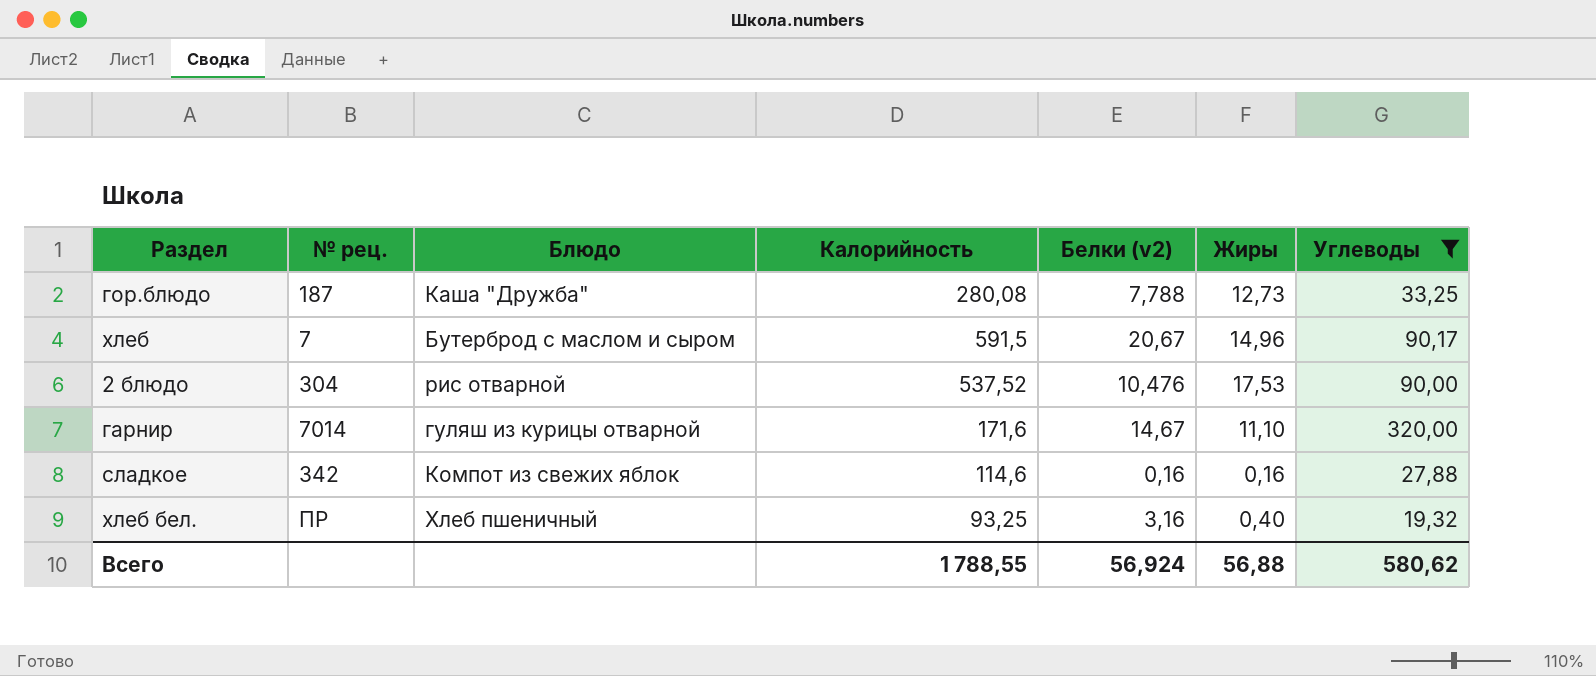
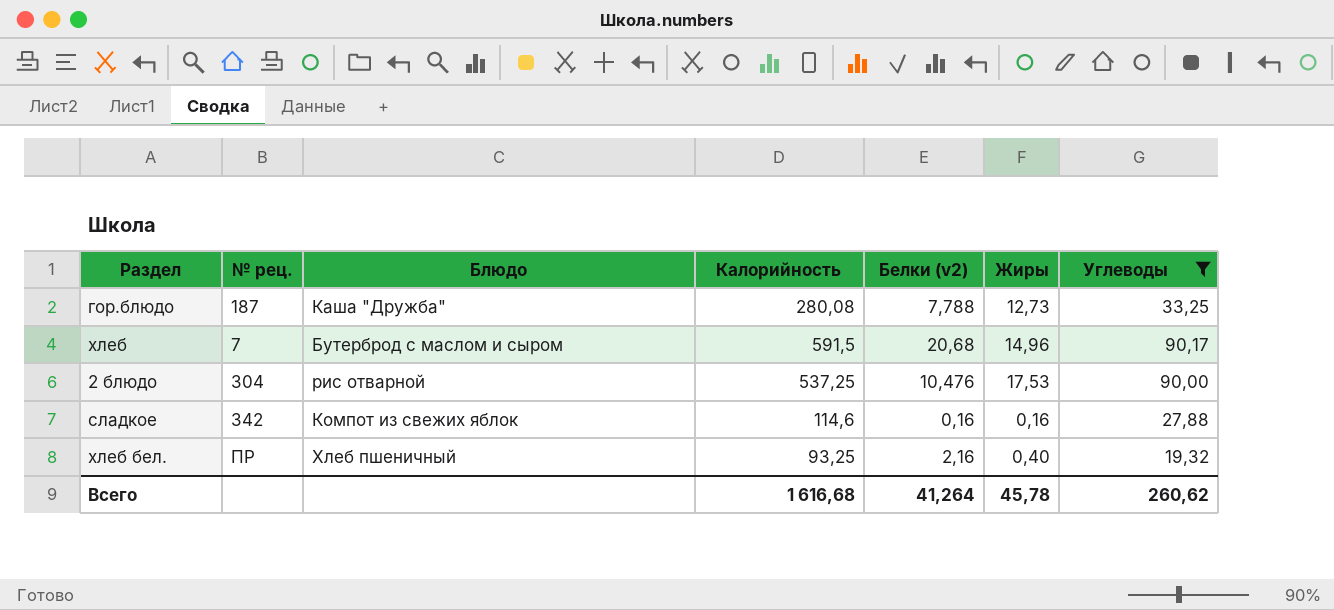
row гарнир: 7014 | гуляш из курицы отварной | 171,6 | 14,67 | 11,10 | 320,00 -> none
хлеб | Белки (v2): 20,67 -> 20,68
2 блюдо | Калорийность: 537,52 -> 537,25
хлеб бел. | Белки (v2): 3,16 -> 2,16
Всего | Калорийность: 1 788,55 -> 1 616,68
Всего | Белки (v2): 56,924 -> 41,264
Всего | Жиры: 56,88 -> 45,78
Всего | Углеводы: 580,62 -> 260,62

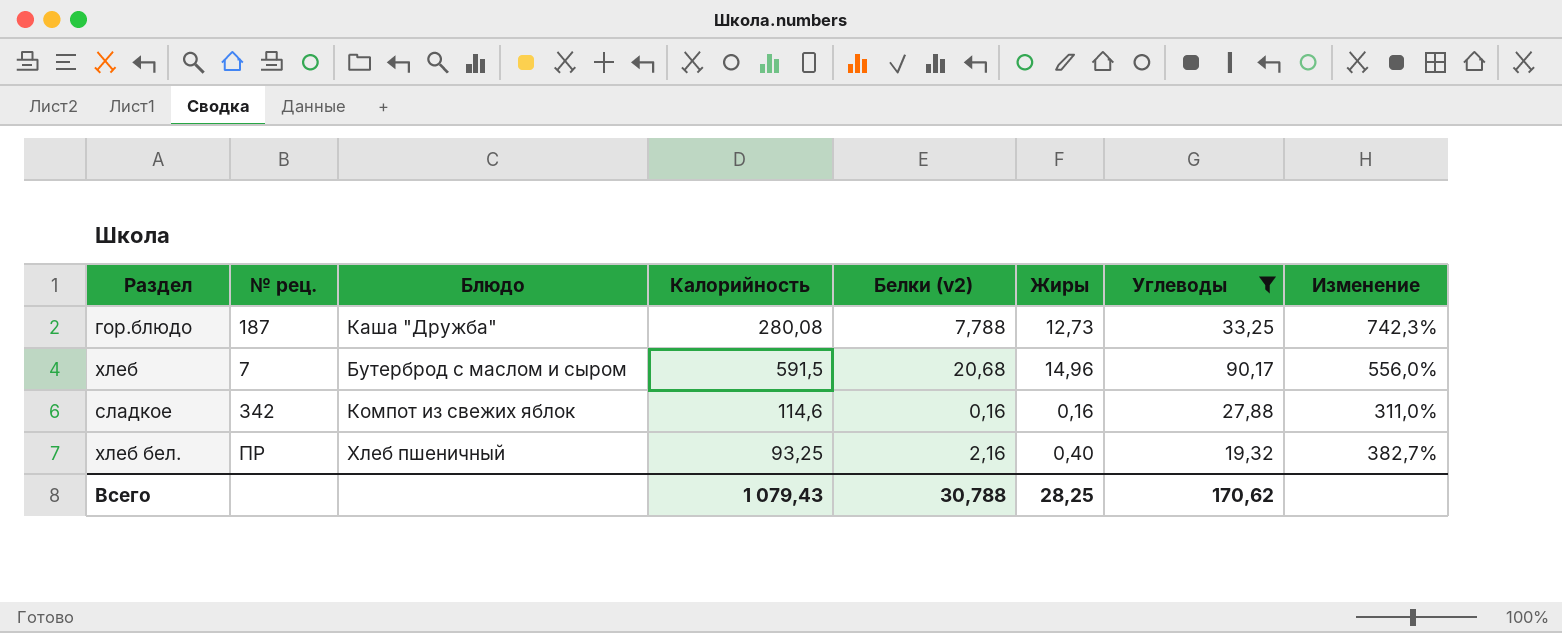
column Изменение | formula: none -> ([Калорийность] - [Углеводы]) / [Углеводы]
row 2 блюдо: 304 | рис отварной | 537,25 | 10,476 | 17,53 | 90,00 -> none
Всего | Калорийность: 1 616,68 -> 1 079,43
Всего | Белки (v2): 41,264 -> 30,788
Всего | Жиры: 45,78 -> 28,25
Всего | Углеводы: 260,62 -> 170,62

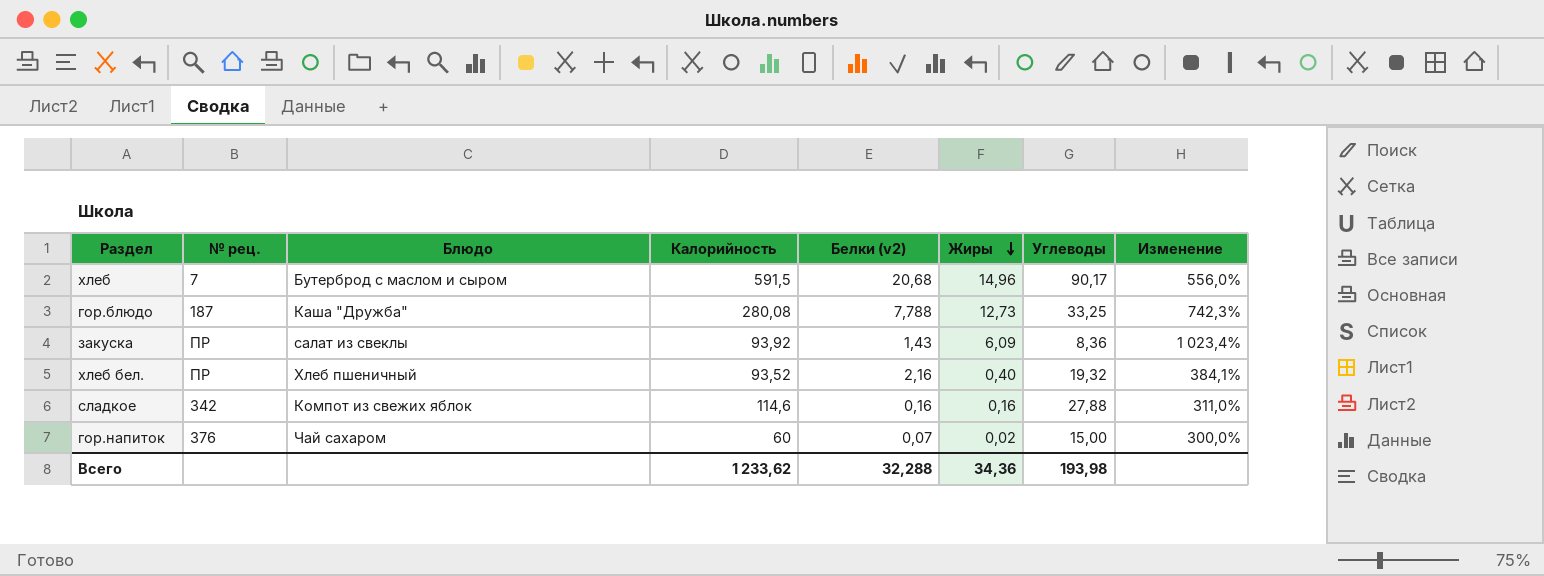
filter: Углеводы >= 19,32 -> none
row order: none -> Жиры descending
хлеб бел. | Калорийность: 93,25 -> 93,52
хлеб бел. | Изменение: 382,7% -> 384,1%
Всего | Калорийность: 1 079,43 -> 1 233,62
Всего | Белки (v2): 30,788 -> 32,288
Всего | Жиры: 28,25 -> 34,36
Всего | Углеводы: 170,62 -> 193,98

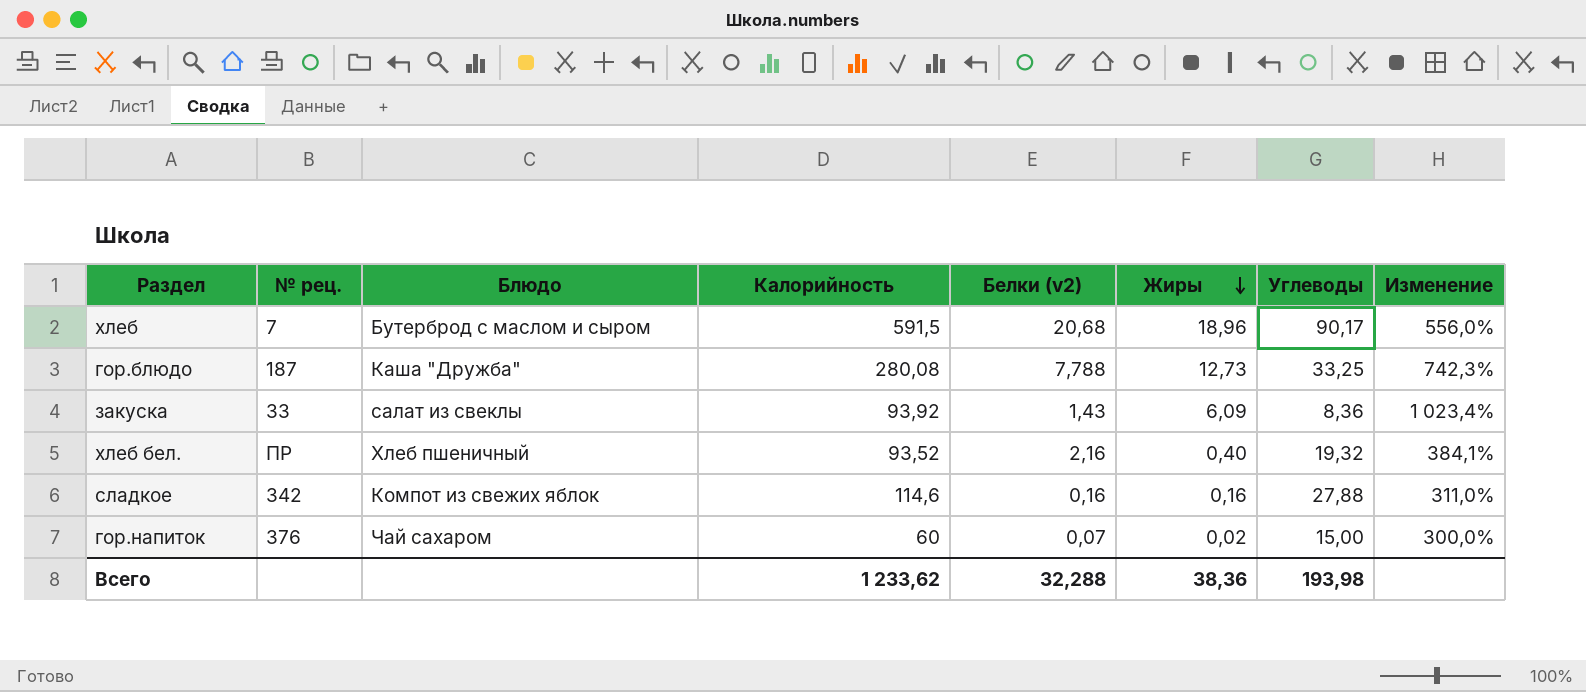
хлеб | Жиры: 14,96 -> 18,96
закуска | № рец.: ПР -> 33
Всего | Жиры: 34,36 -> 38,36

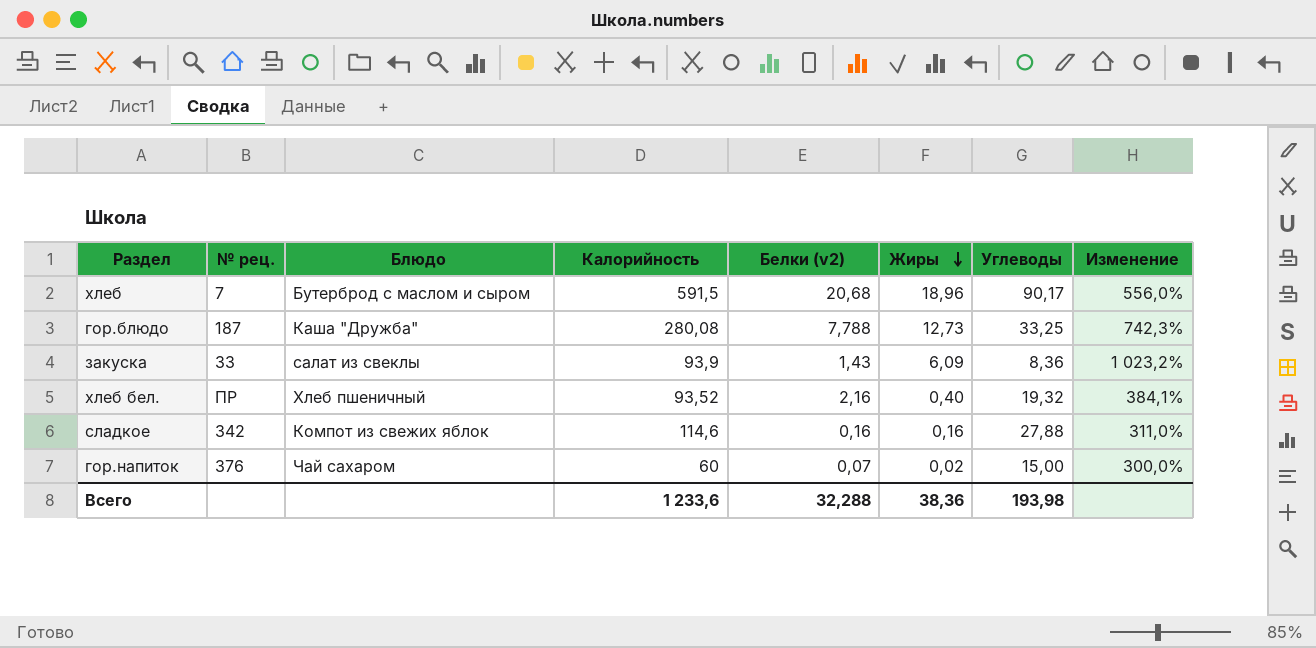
закуска | Калорийность: 93,92 -> 93,9
закуска | Изменение: 1 023,4% -> 1 023,2%
Всего | Калорийность: 1 233,62 -> 1 233,6

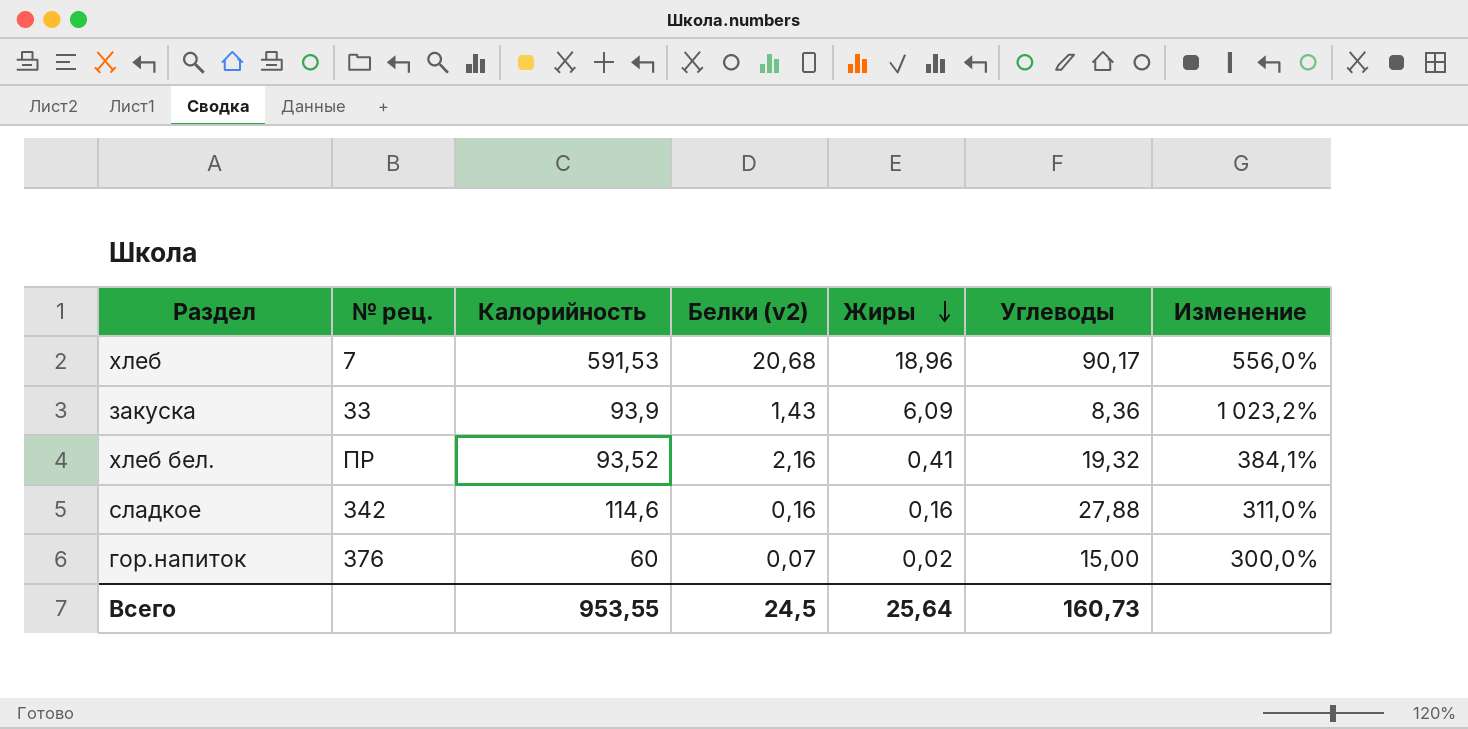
column Блюдо | position: 3 -> none
row гор.блюдо: 187 | Каша "Дружба" | 280,08 | 7,788 | 12,73 | 33,25 | 742,3% -> none
хлеб | Калорийность: 591,5 -> 591,53
хлеб бел. | Жиры: 0,40 -> 0,41
Всего | Калорийность: 1 233,6 -> 953,55
Всего | Белки (v2): 32,288 -> 24,5
Всего | Жиры: 38,36 -> 25,64
Всего | Углеводы: 193,98 -> 160,73

